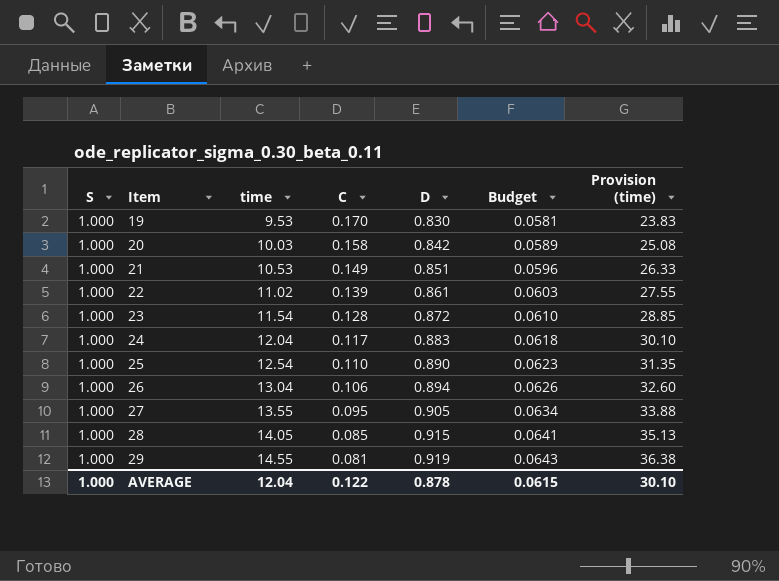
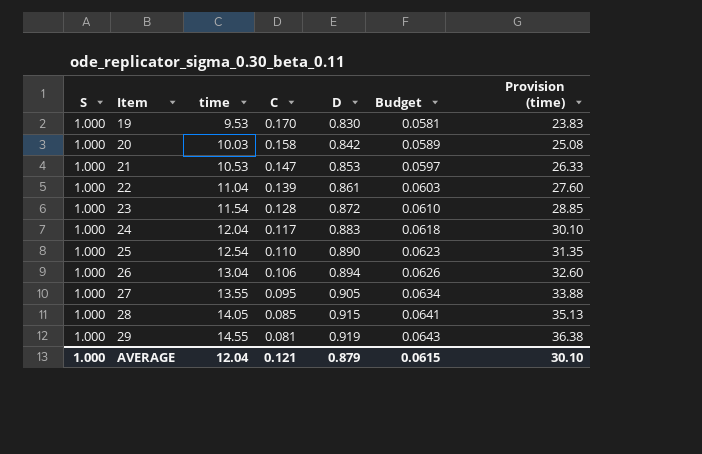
21 | C: 0.149 -> 0.147
21 | D: 0.851 -> 0.853
21 | Budget: 0.0596 -> 0.0597
22 | time: 11.02 -> 11.04
22 | Provision (time): 27.55 -> 27.60
AVERAGE | C: 0.122 -> 0.121
AVERAGE | D: 0.878 -> 0.879

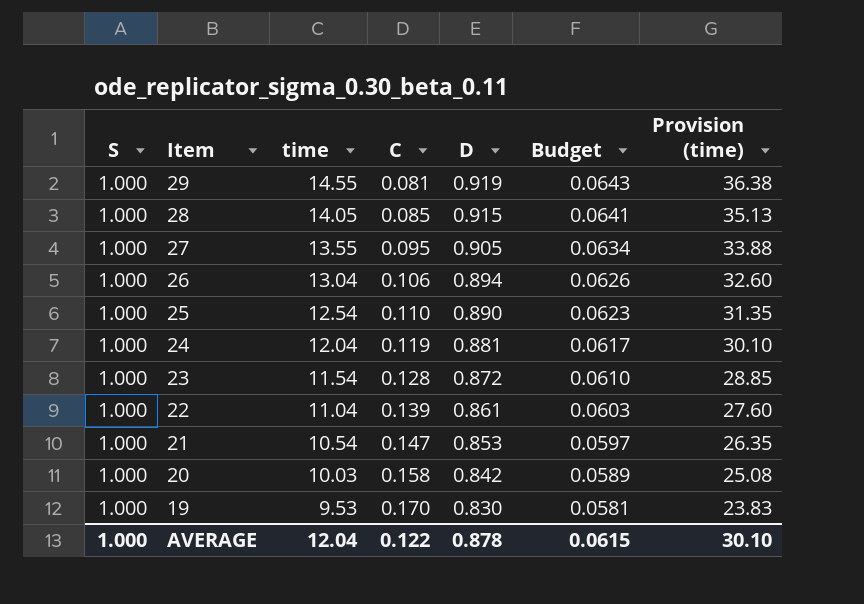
row order: Item ascending -> Item descending
24 | C: 0.117 -> 0.119
24 | D: 0.883 -> 0.881
24 | Budget: 0.0618 -> 0.0617
21 | time: 10.53 -> 10.54
21 | Provision (time): 26.33 -> 26.35
AVERAGE | C: 0.121 -> 0.122
AVERAGE | D: 0.879 -> 0.878

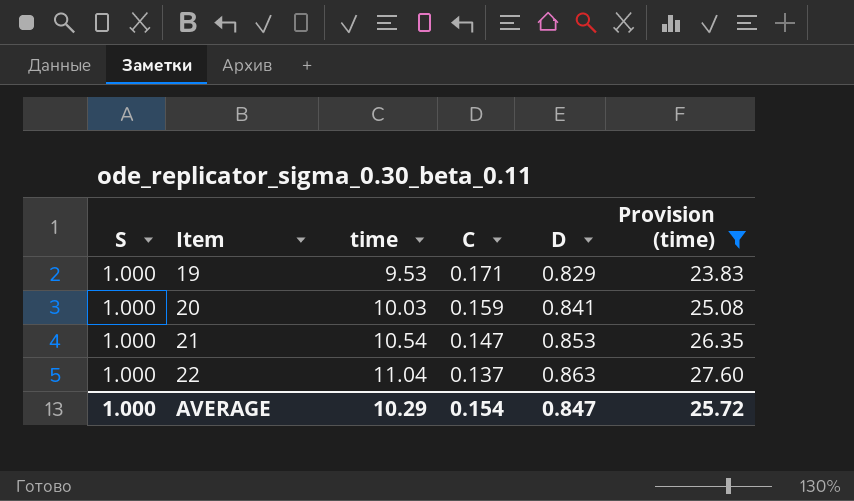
filter: none -> Provision (time) <= 27.60
row order: Item descending -> Item ascending
column Budget | formula: [D] * 0.07 -> none
19 | C: 0.170 -> 0.171
19 | D: 0.830 -> 0.829
20 | C: 0.158 -> 0.159
20 | D: 0.842 -> 0.841
22 | C: 0.139 -> 0.137
22 | D: 0.861 -> 0.863
AVERAGE | time: 12.04 -> 10.29
AVERAGE | C: 0.122 -> 0.154
AVERAGE | D: 0.878 -> 0.847
AVERAGE | Provision (time): 30.10 -> 25.72

